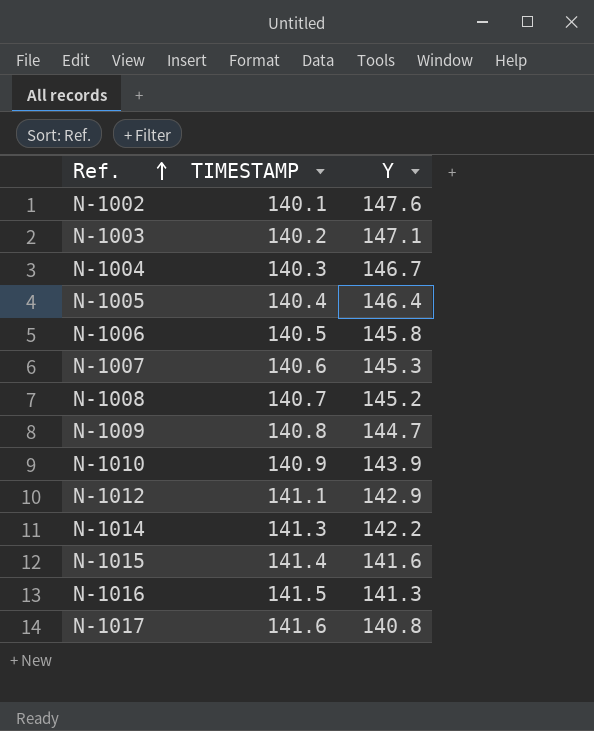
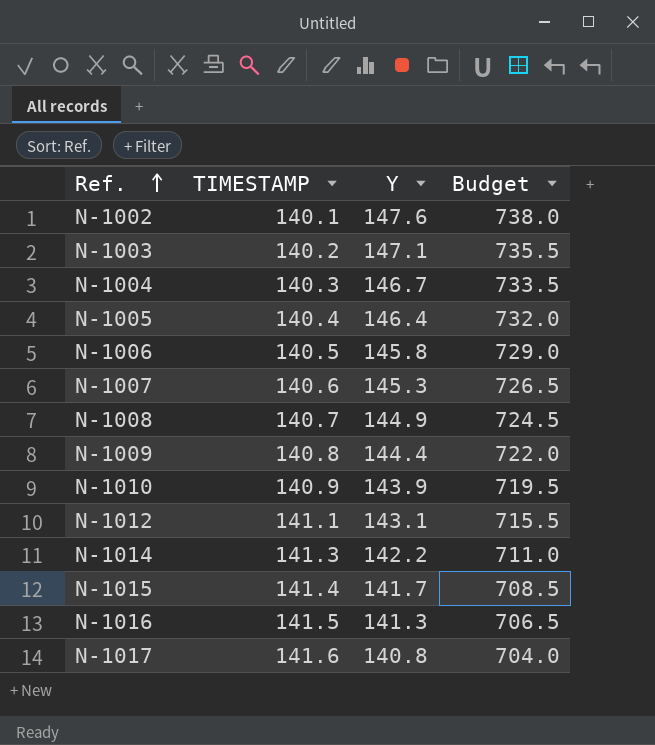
column Budget | formula: none -> [Y] * 5
N-1008 | Y: 145.2 -> 144.9
N-1009 | Y: 144.7 -> 144.4
N-1012 | Y: 142.9 -> 143.1
N-1015 | Y: 141.6 -> 141.7

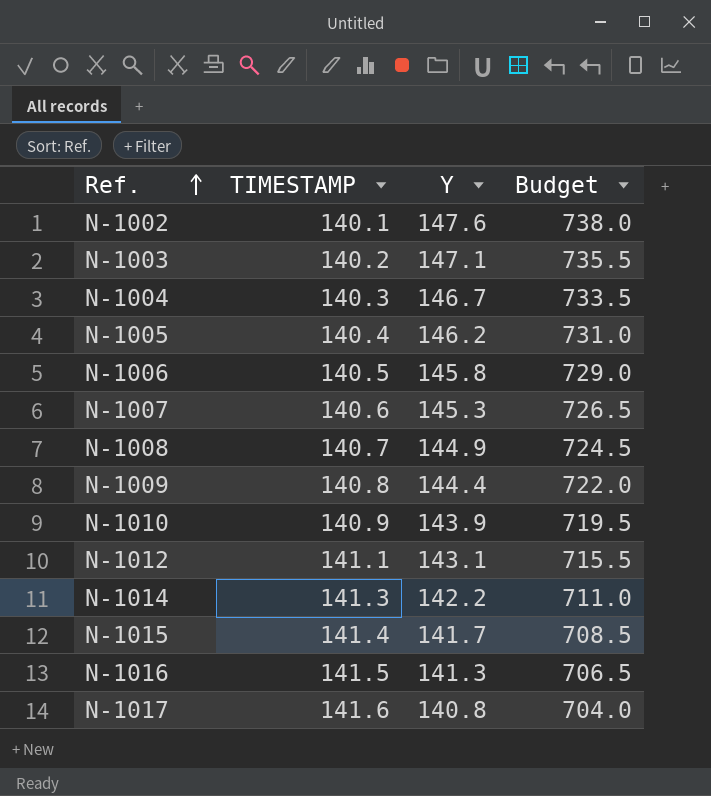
N-1005 | Y: 146.4 -> 146.2
N-1005 | Budget: 732.0 -> 731.0

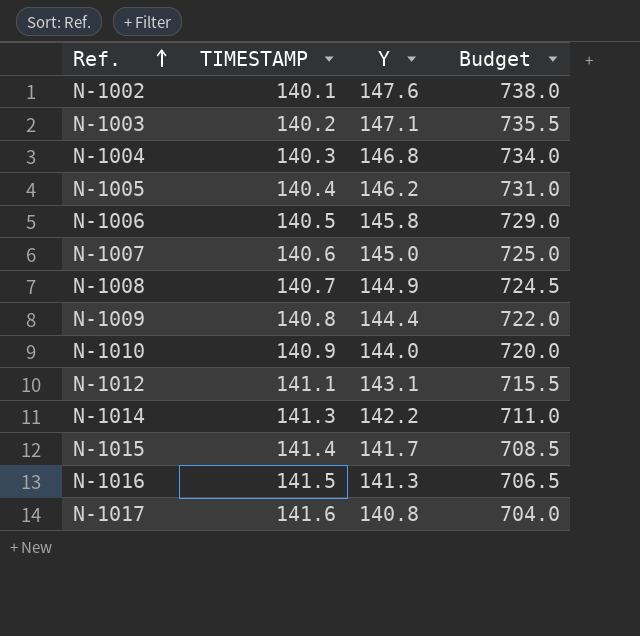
N-1004 | Y: 146.7 -> 146.8
N-1004 | Budget: 733.5 -> 734.0
N-1007 | Y: 145.3 -> 145.0
N-1007 | Budget: 726.5 -> 725.0
N-1010 | Y: 143.9 -> 144.0
N-1010 | Budget: 719.5 -> 720.0

